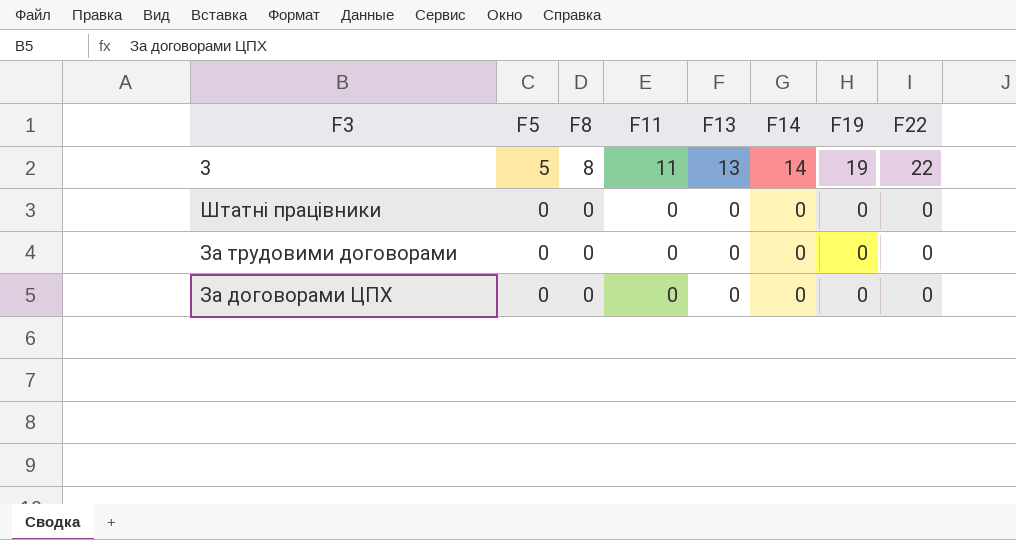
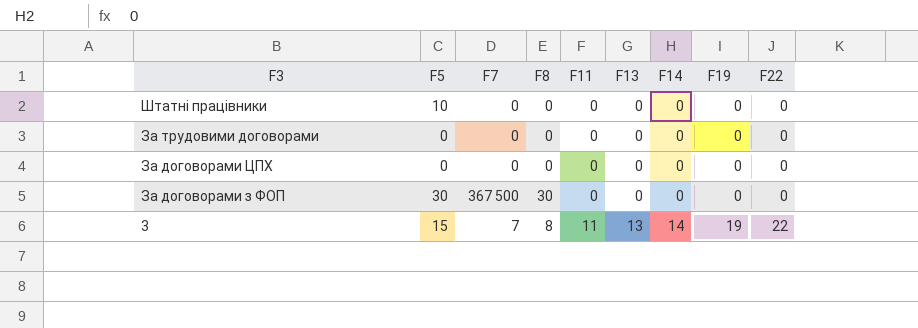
row order: F5 descending -> F3 descending
column F7 | position: none -> 3
Штатні працівники | F5: 0 -> 10
row За договорами з ФОП: none -> 30 | 367 500 | 30 | 0 | 0 | 0 | 0 | 0
3 | F5: 5 -> 15

